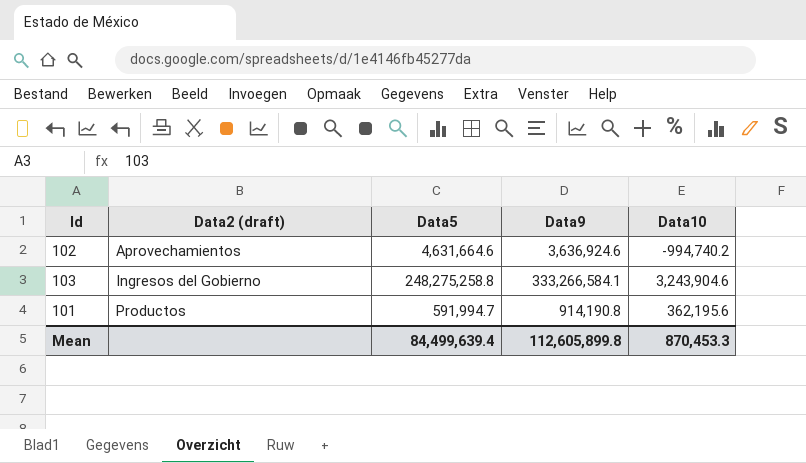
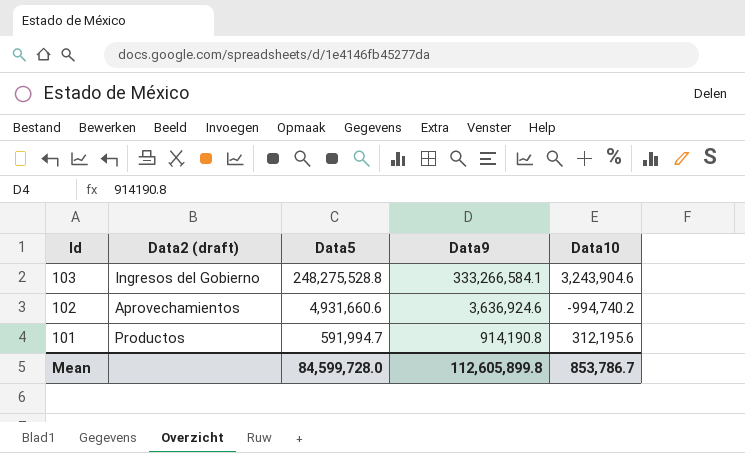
row order: Data2 (draft) ascending -> Id descending
103 | Data5: 248,275,258.8 -> 248,275,528.8
102 | Data5: 4,631,664.6 -> 4,931,660.6
101 | Data10: 362,195.6 -> 312,195.6
Mean | Data5: 84,499,639.4 -> 84,599,728.0
Mean | Data10: 870,453.3 -> 853,786.7

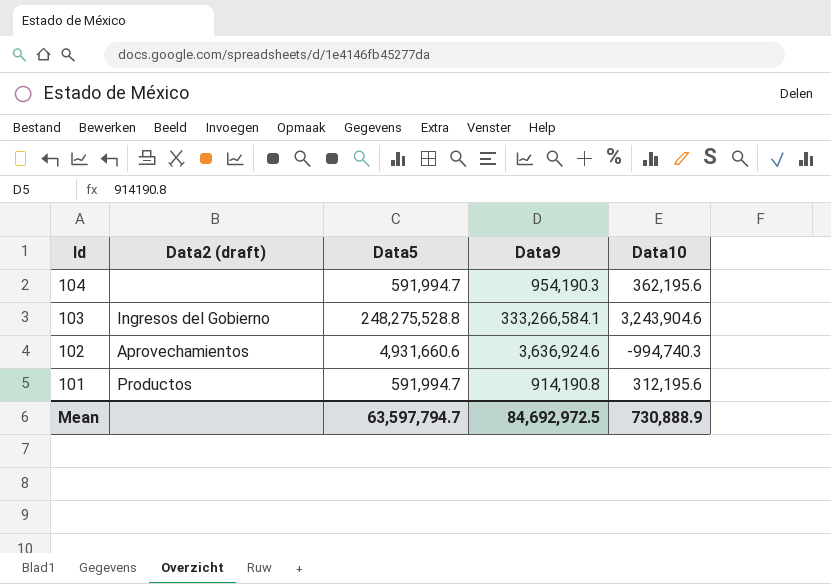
row 104: none -> none | 591,994.7 | 954,190.3 | 362,195.6
102 | Data10: -994,740.2 -> -994,740.3
Mean | Data5: 84,599,728.0 -> 63,597,794.7
Mean | Data9: 112,605,899.8 -> 84,692,972.5
Mean | Data10: 853,786.7 -> 730,888.9

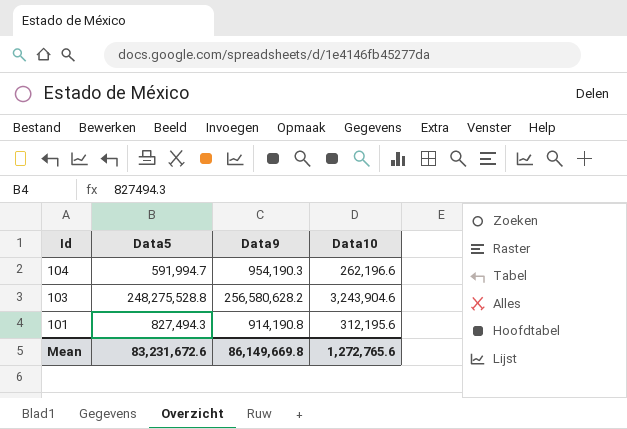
column Data2 (draft) | position: 2 -> none
row 102: Aprovechamientos | 4,931,660.6 | 3,636,924.6 | -994,740.3 -> none
104 | Data10: 362,195.6 -> 262,196.6
103 | Data9: 333,266,584.1 -> 256,580,628.2
101 | Data5: 591,994.7 -> 827,494.3
Mean | Data5: 63,597,794.7 -> 83,231,672.6
Mean | Data9: 84,692,972.5 -> 86,149,669.8
Mean | Data10: 730,888.9 -> 1,272,765.6

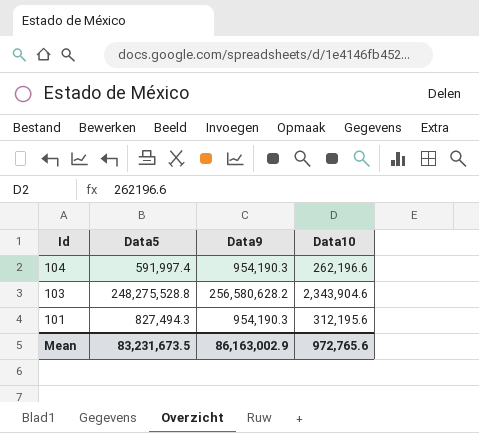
104 | Data5: 591,994.7 -> 591,997.4
103 | Data10: 3,243,904.6 -> 2,343,904.6
101 | Data9: 914,190.8 -> 954,190.3
Mean | Data5: 83,231,672.6 -> 83,231,673.5
Mean | Data9: 86,149,669.8 -> 86,163,002.9
Mean | Data10: 1,272,765.6 -> 972,765.6

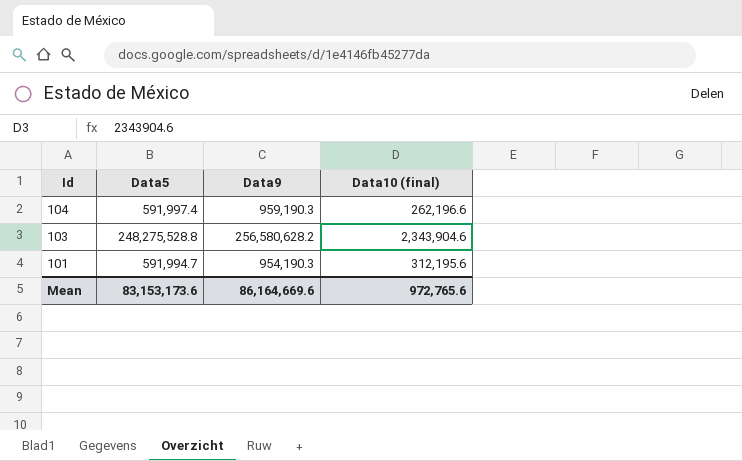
column name: Data10 -> Data10 (final)
104 | Data9: 954,190.3 -> 959,190.3
101 | Data5: 827,494.3 -> 591,994.7
Mean | Data5: 83,231,673.5 -> 83,153,173.6
Mean | Data9: 86,163,002.9 -> 86,164,669.6

